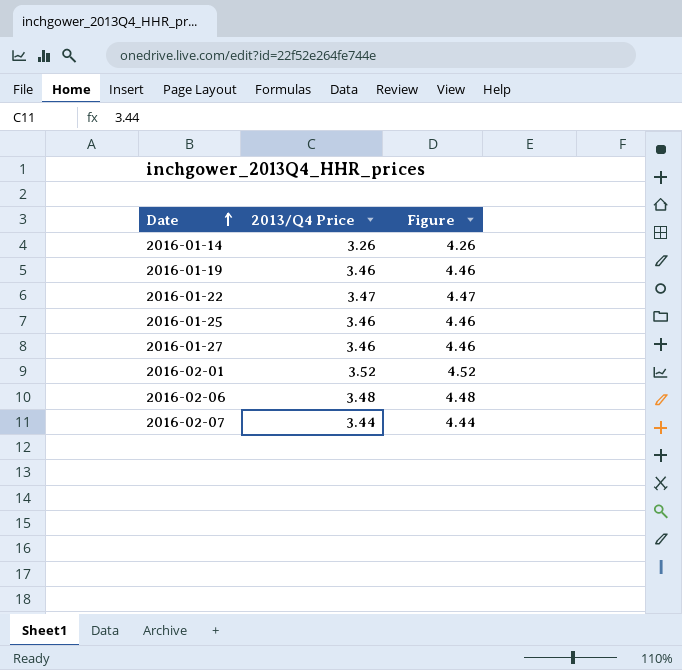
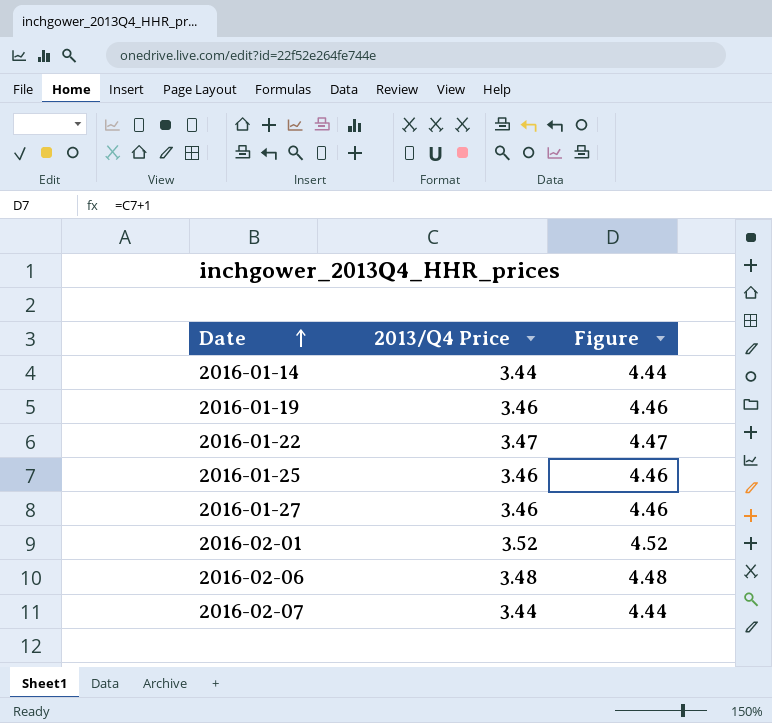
2016-01-14 | 2013/Q4 Price: 3.26 -> 3.44
2016-01-14 | Figure: 4.26 -> 4.44

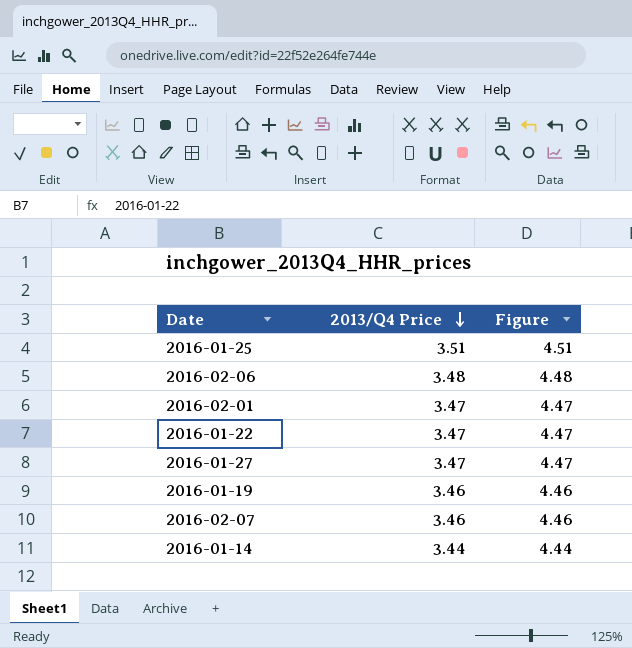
row order: Date ascending -> 2013/Q4 Price descending
2016-01-25 | 2013/Q4 Price: 3.46 -> 3.51
2016-01-25 | Figure: 4.46 -> 4.51
2016-02-01 | 2013/Q4 Price: 3.52 -> 3.47
2016-02-01 | Figure: 4.52 -> 4.47
2016-01-27 | 2013/Q4 Price: 3.46 -> 3.47
2016-01-27 | Figure: 4.46 -> 4.47
2016-02-07 | 2013/Q4 Price: 3.44 -> 3.46
2016-02-07 | Figure: 4.44 -> 4.46

